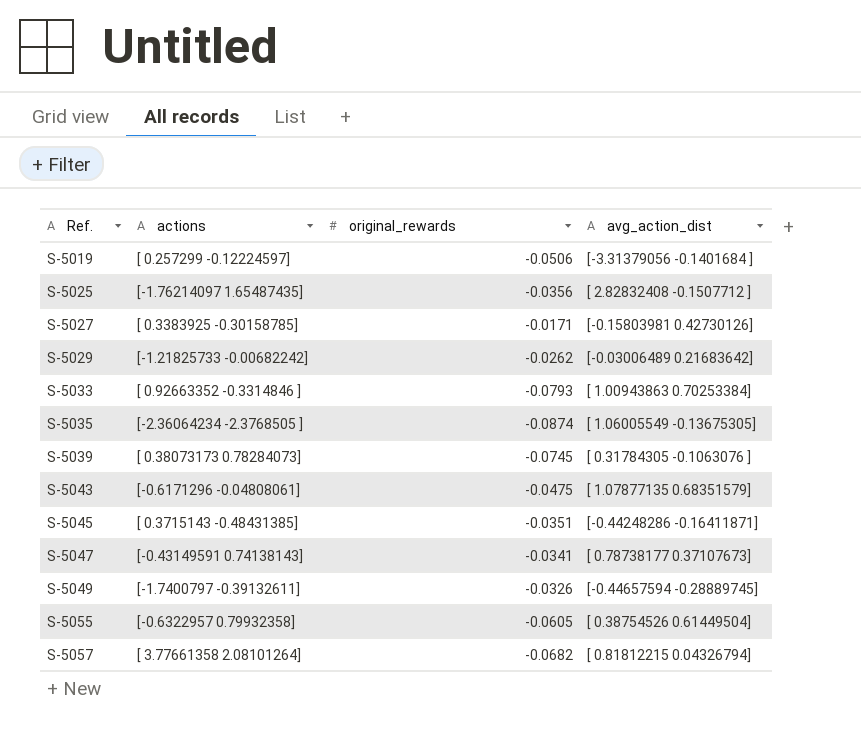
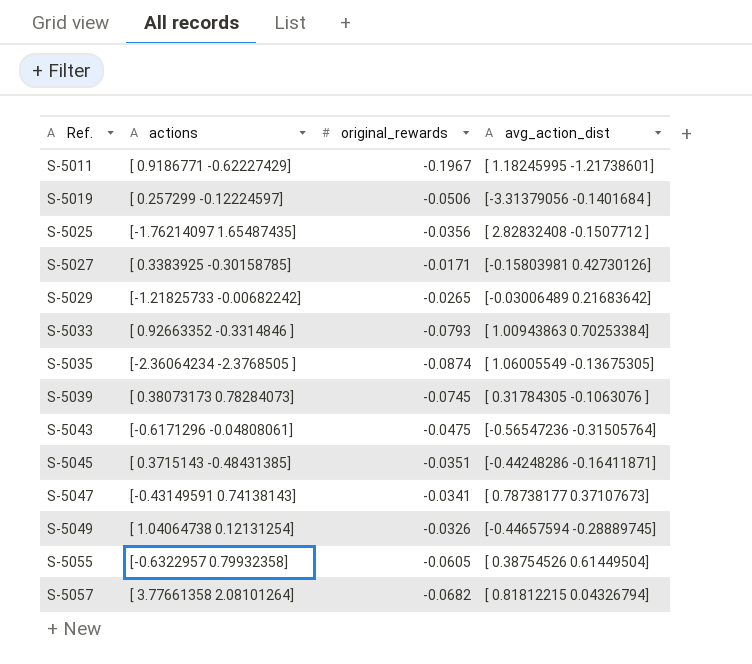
row S-5011: none -> [ 0.9186771 -0.62227429] | -0.1967 | [ 1.18245995 -1.21738601]
S-5029 | original_rewards: -0.0262 -> -0.0265
S-5043 | avg_action_dist: [ 1.07877135 0.68351579] -> [-0.56547236 -0.31505764]
S-5049 | actions: [-1.7400797 -0.39132611] -> [ 1.04064738 0.12131254]

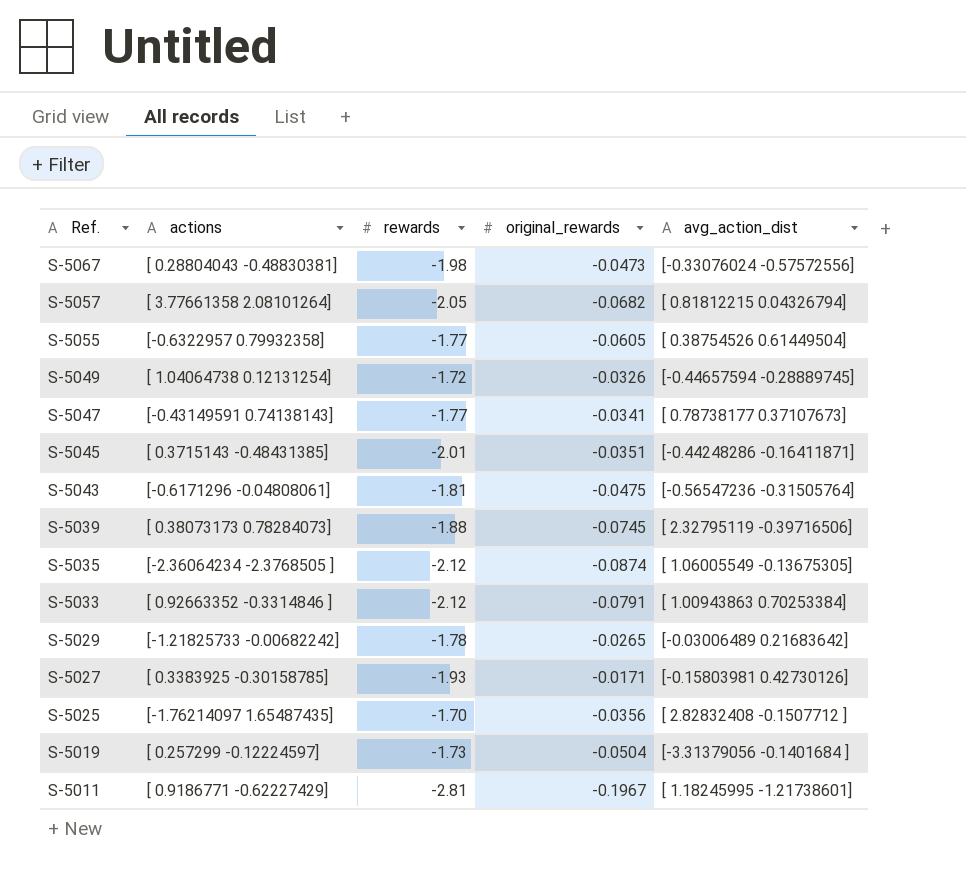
row order: Ref. ascending -> Ref. descending
column rewards | position: none -> 3
row S-5067: none -> [ 0.28804043 -0.48830381] | -1.98 | -0.0473 | [-0.33076024 -0.57572556]
S-5039 | avg_action_dist: [ 0.31784305 -0.1063076 ] -> [ 2.32795119 -0.39716506]
S-5033 | original_rewards: -0.0793 -> -0.0791
S-5019 | original_rewards: -0.0506 -> -0.0504

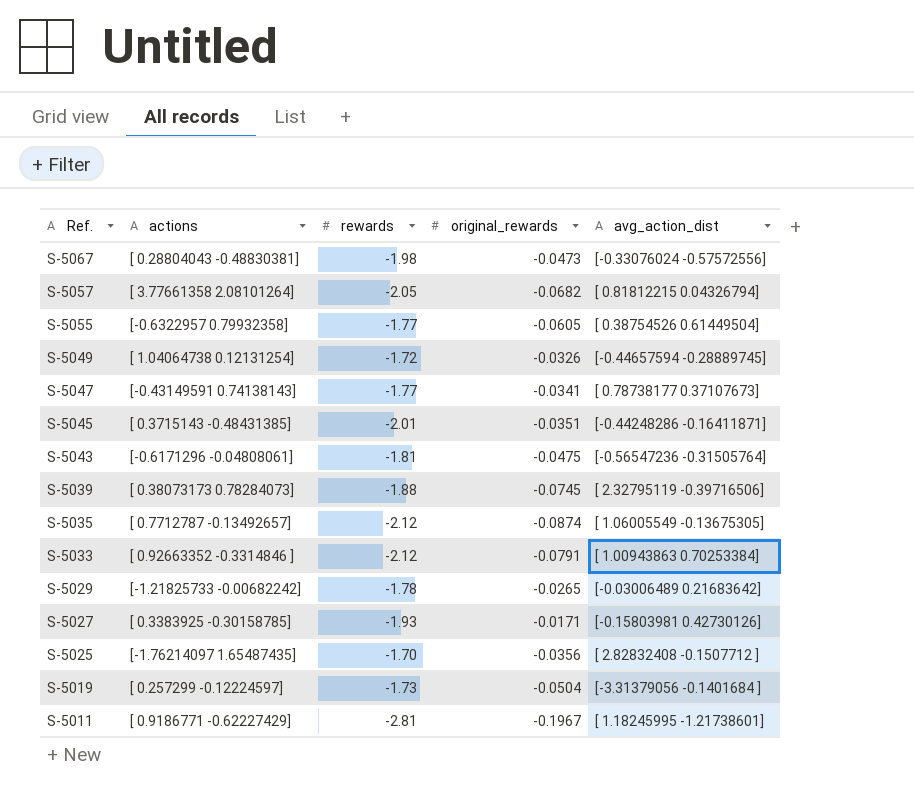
S-5035 | actions: [-2.36064234 -2.3768505 ] -> [ 0.7712787 -0.13492657]

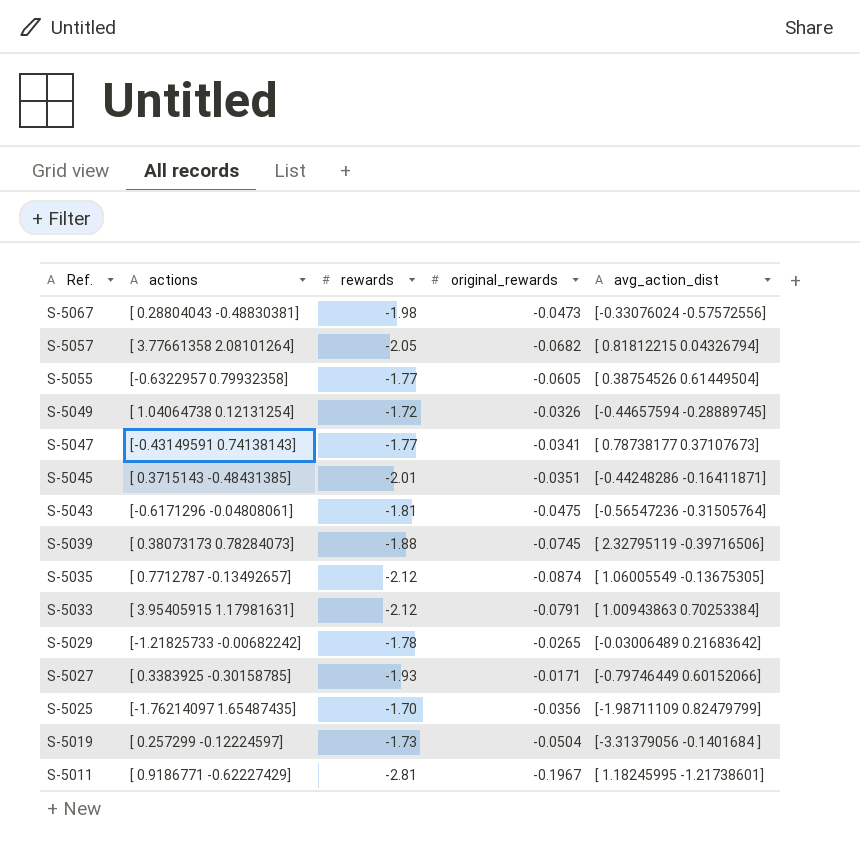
S-5033 | actions: [ 0.92663352 -0.3314846 ] -> [ 3.95405915 1.17981631]
S-5027 | avg_action_dist: [-0.15803981 0.42730126] -> [-0.79746449 0.60152066]
S-5025 | avg_action_dist: [ 2.82832408 -0.1507712 ] -> [-1.98711109 0.82479799]

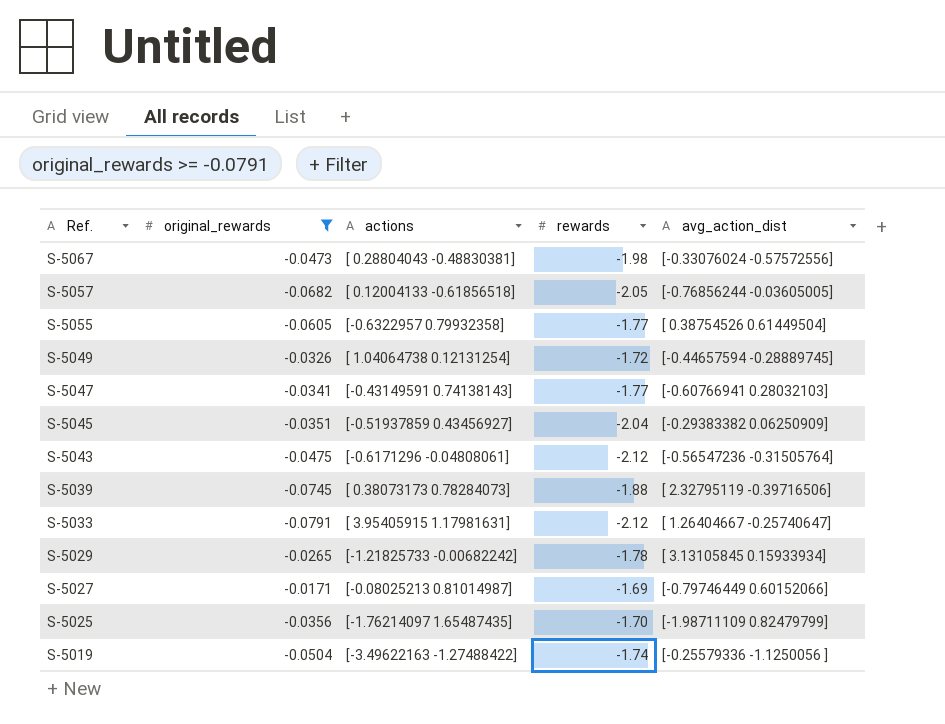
filter: none -> original_rewards >= -0.0791
column original_rewards | position: 4 -> 2
S-5057 | actions: [ 3.77661358 2.08101264] -> [ 0.12004133 -0.61856518]
S-5057 | avg_action_dist: [ 0.81812215 0.04326794] -> [-0.76856244 -0.03605005]
S-5047 | avg_action_dist: [ 0.78738177 0.37107673] -> [-0.60766941 0.28032103]
S-5045 | actions: [ 0.3715143 -0.48431385] -> [-0.51937859 0.43456927]
S-5045 | rewards: -2.01 -> -2.04
S-5045 | avg_action_dist: [-0.44248286 -0.16411871] -> [-0.29383382 0.06250909]
S-5043 | rewards: -1.81 -> -2.12
S-5033 | avg_action_dist: [ 1.00943863 0.70253384] -> [ 1.26404667 -0.25740647]
S-5029 | avg_action_dist: [-0.03006489 0.21683642] -> [ 3.13105845 0.15933934]
S-5027 | actions: [ 0.3383925 -0.30158785] -> [-0.08025213 0.81014987]
S-5027 | rewards: -1.93 -> -1.69
S-5019 | actions: [ 0.257299 -0.12224597] -> [-3.49622163 -1.27488422]
S-5019 | rewards: -1.73 -> -1.74
S-5019 | avg_action_dist: [-3.31379056 -0.1401684 ] -> [-0.25579336 -1.1250056 ]

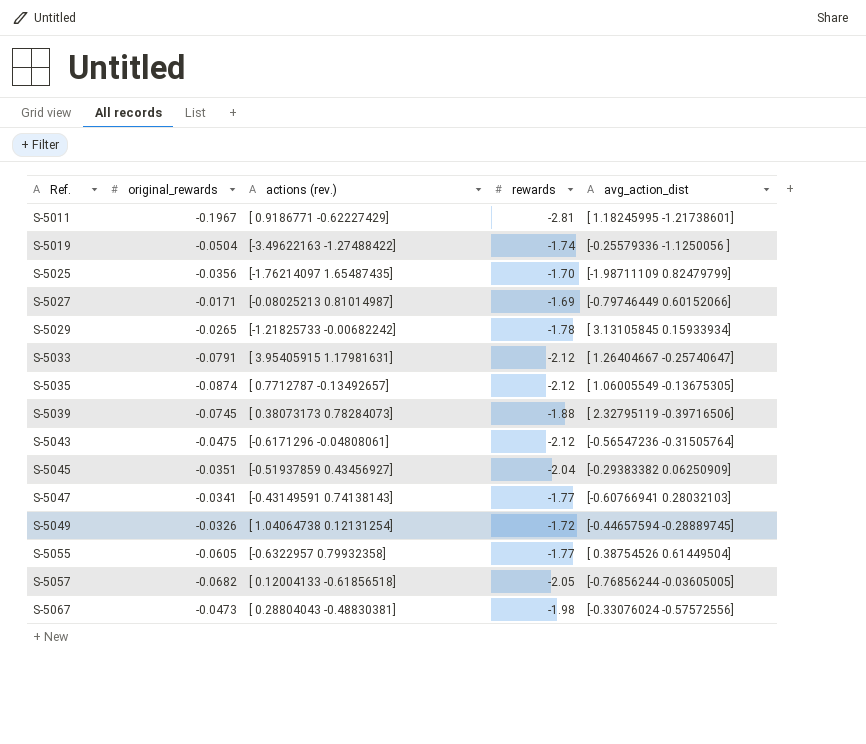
filter: original_rewards >= -0.0791 -> none
row order: Ref. descending -> Ref. ascending
column name: actions -> actions (rev.)

